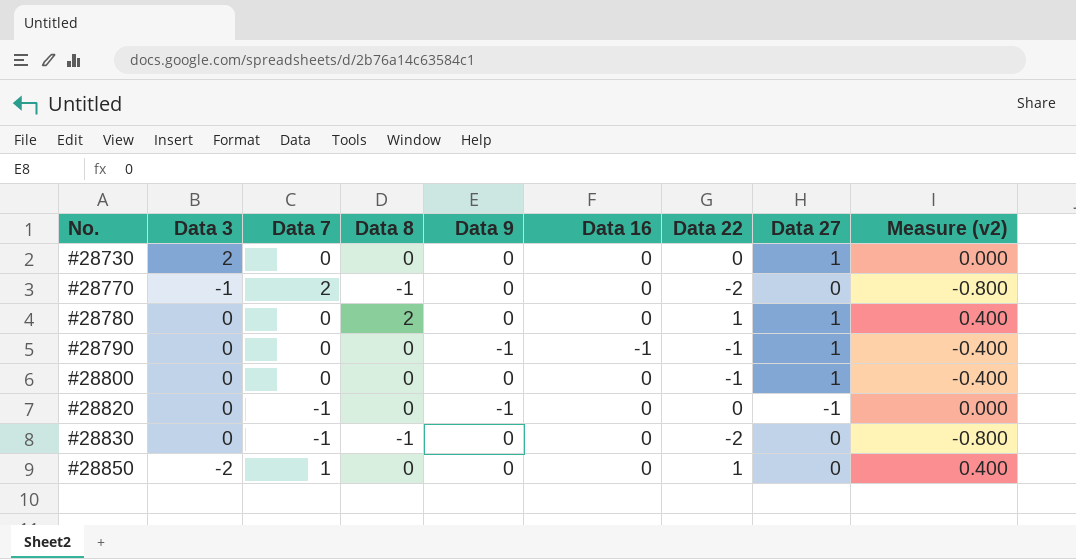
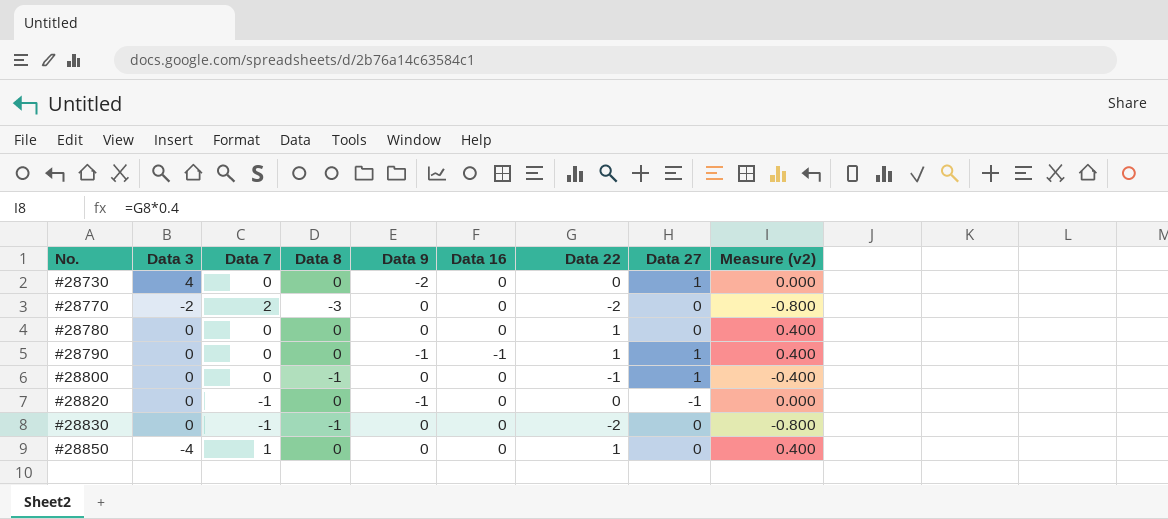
#28730 | Data 3: 2 -> 4
#28730 | Data 9: 0 -> -2
#28770 | Data 3: -1 -> -2
#28770 | Data 8: -1 -> -3
#28780 | Data 8: 2 -> 0
#28780 | Data 27: 1 -> 0
#28790 | Data 22: -1 -> 1
#28790 | Measure (v2): -0.400 -> 0.400
#28800 | Data 8: 0 -> -1
#28850 | Data 3: -2 -> -4

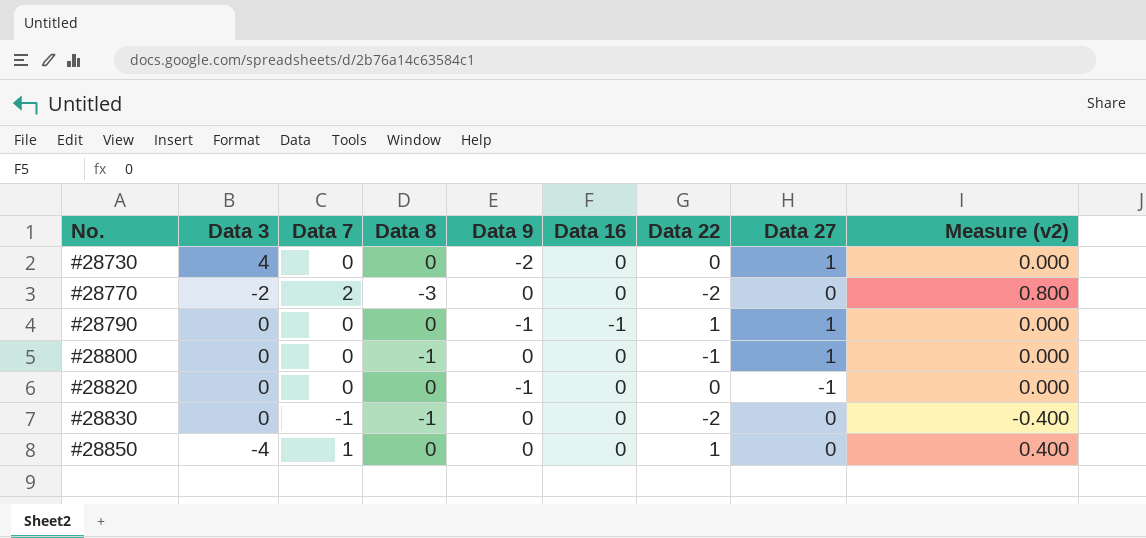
column Measure (v2) | formula: [Data 22] * 0.4 -> [Data 7] * 0.4
row #28780: 0 | 0 | 0 | 0 | 0 | 1 | 0 | 0.400 -> none
#28820 | Data 7: -1 -> 0

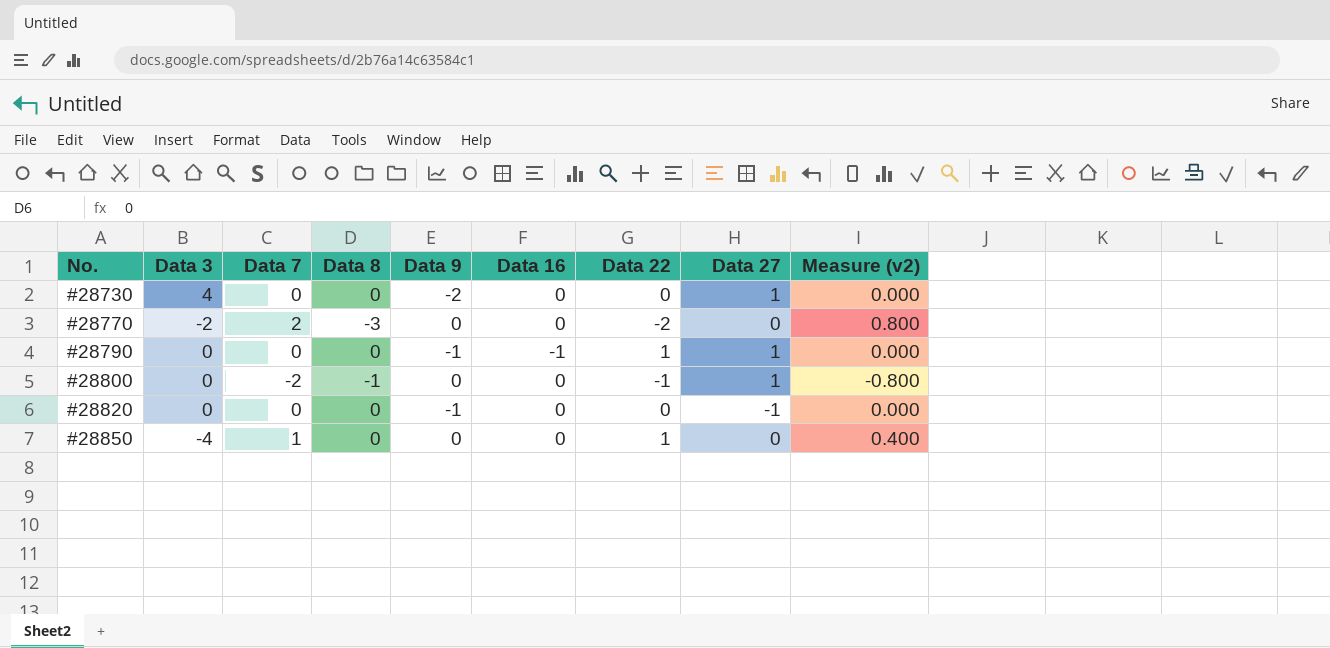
row #28830: 0 | -1 | -1 | 0 | 0 | -2 | 0 | -0.400 -> none
#28800 | Data 7: 0 -> -2
#28800 | Measure (v2): 0.000 -> -0.800

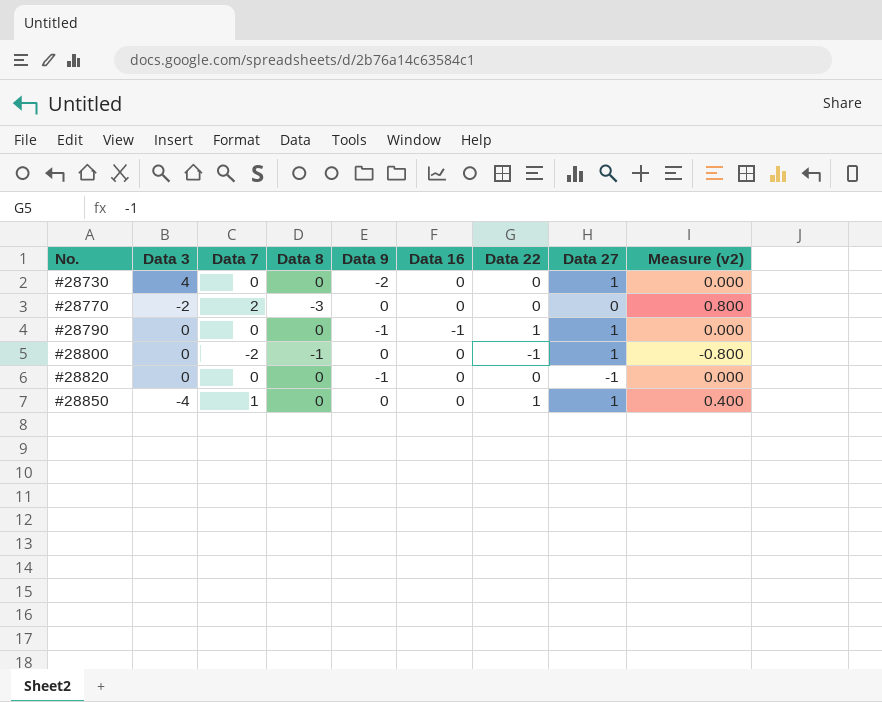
#28770 | Data 22: -2 -> 0
#28850 | Data 27: 0 -> 1

